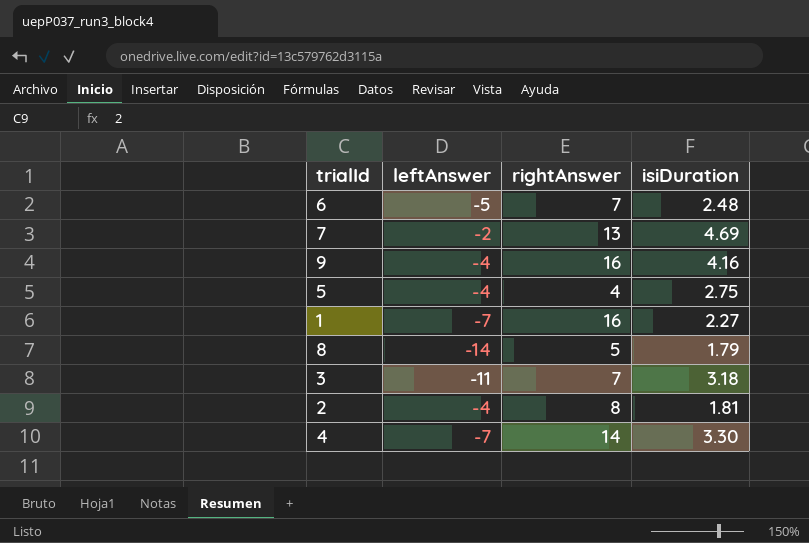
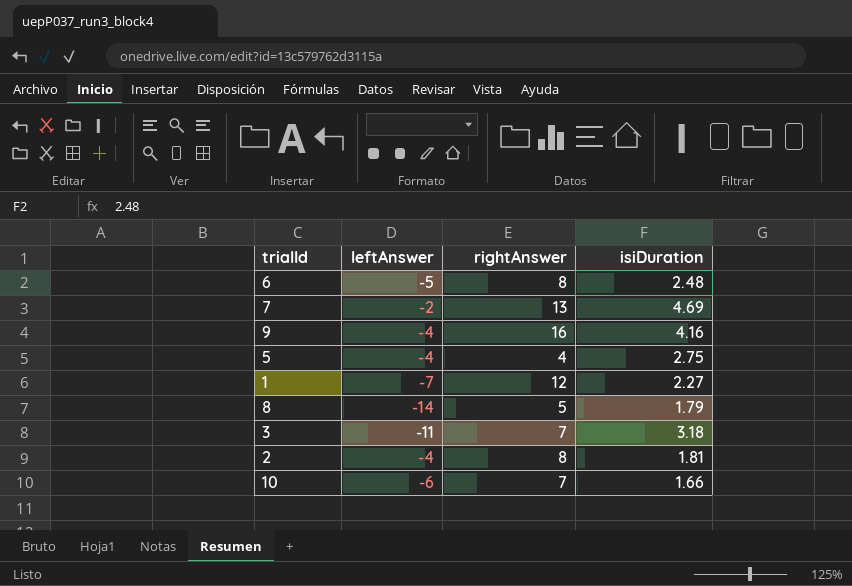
row 4: -7 | 14 | 3.30 -> none
6 | rightAnswer: 7 -> 8
1 | rightAnswer: 16 -> 12
row 10: none -> -6 | 7 | 1.66

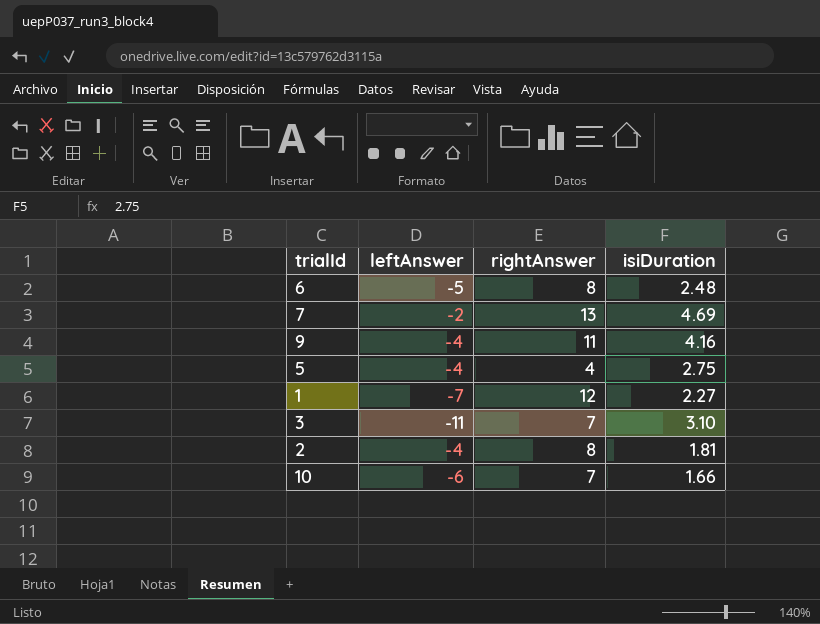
row 8: -14 | 5 | 1.79 -> none
9 | rightAnswer: 16 -> 11
3 | isiDuration: 3.18 -> 3.10

